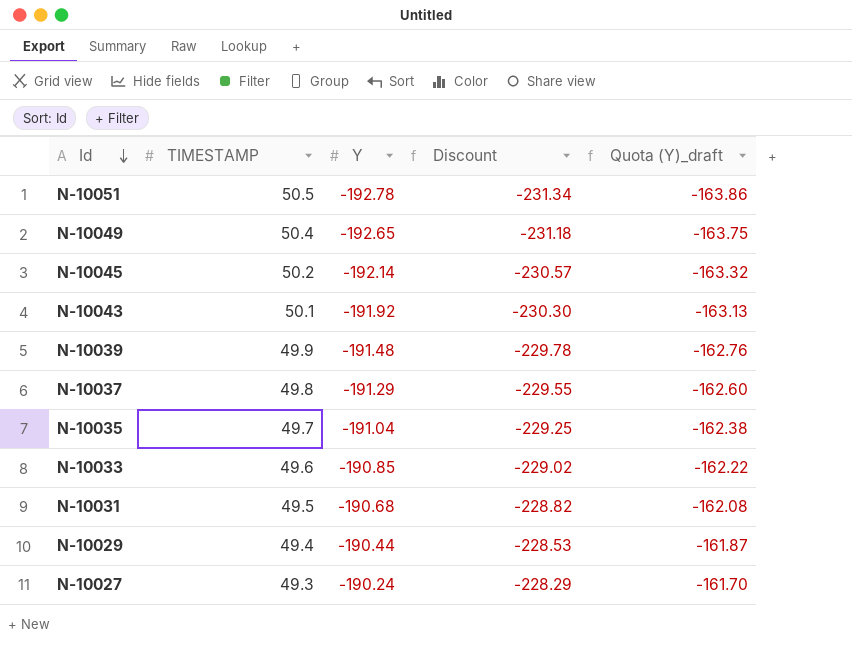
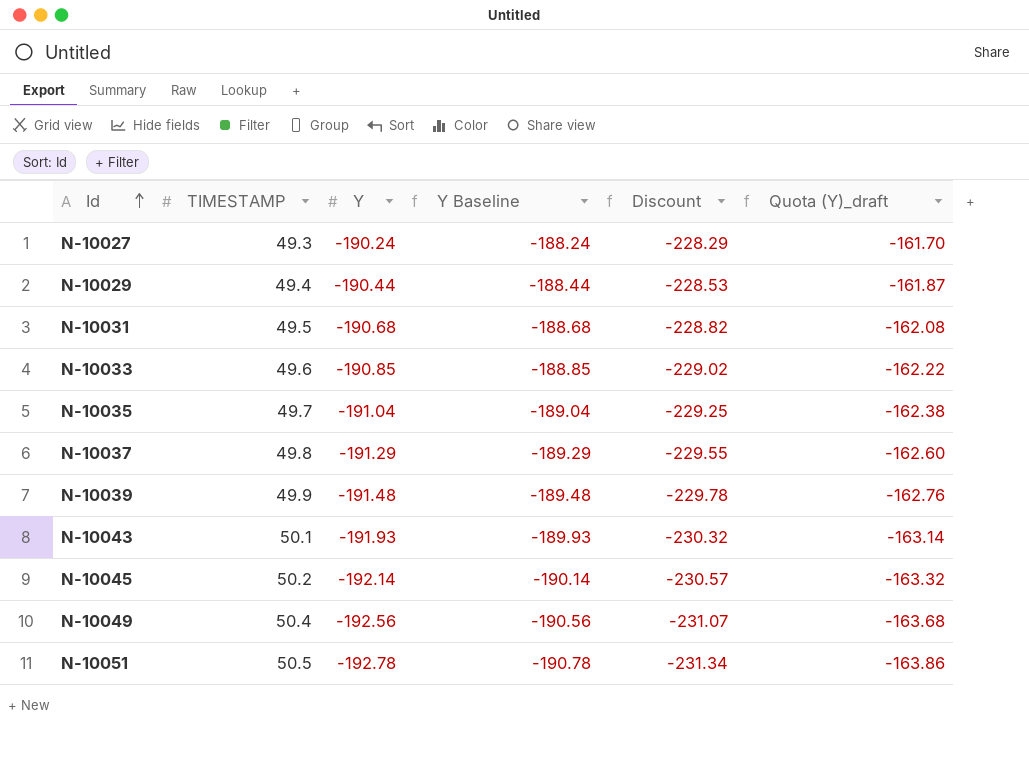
row order: Id descending -> Id ascending
column Y Baseline | formula: none -> [Y] + 2
N-10043 | Y: -191.92 -> -191.93
N-10043 | Discount: -230.30 -> -230.32
N-10043 | Quota (Y)_draft: -163.13 -> -163.14
N-10049 | Y: -192.65 -> -192.56
N-10049 | Discount: -231.18 -> -231.07
N-10049 | Quota (Y)_draft: -163.75 -> -163.68

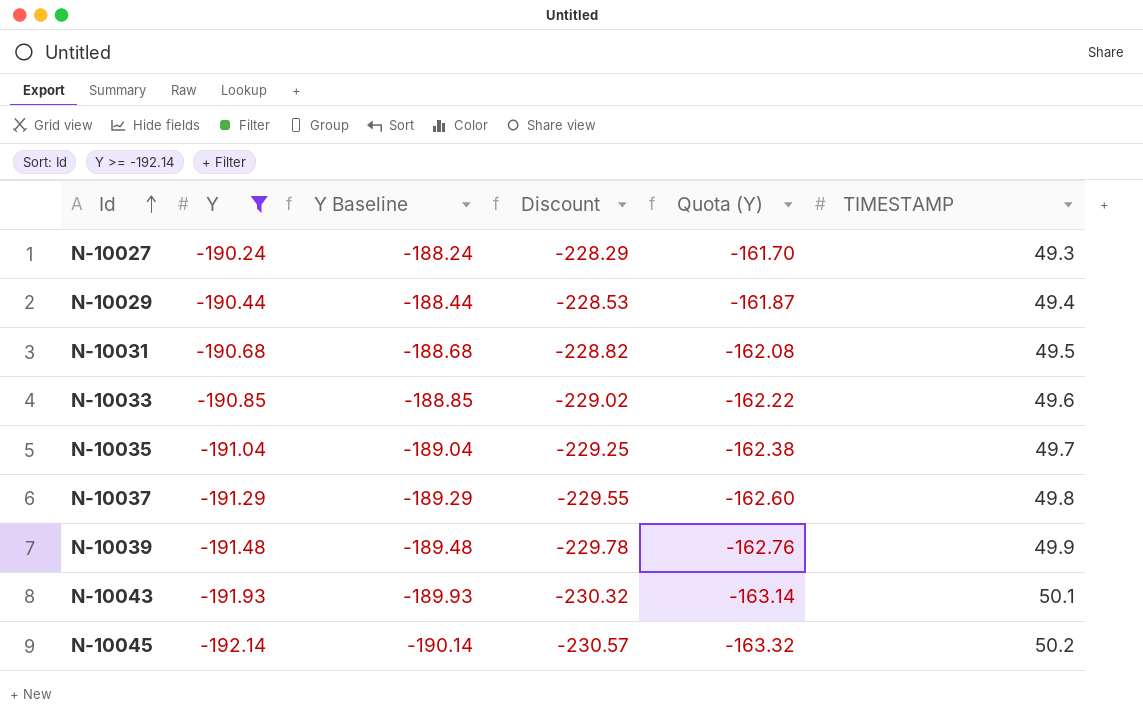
filter: none -> Y >= -192.14
column name: Quota (Y)_draft -> Quota (Y)
column TIMESTAMP | position: 2 -> 6

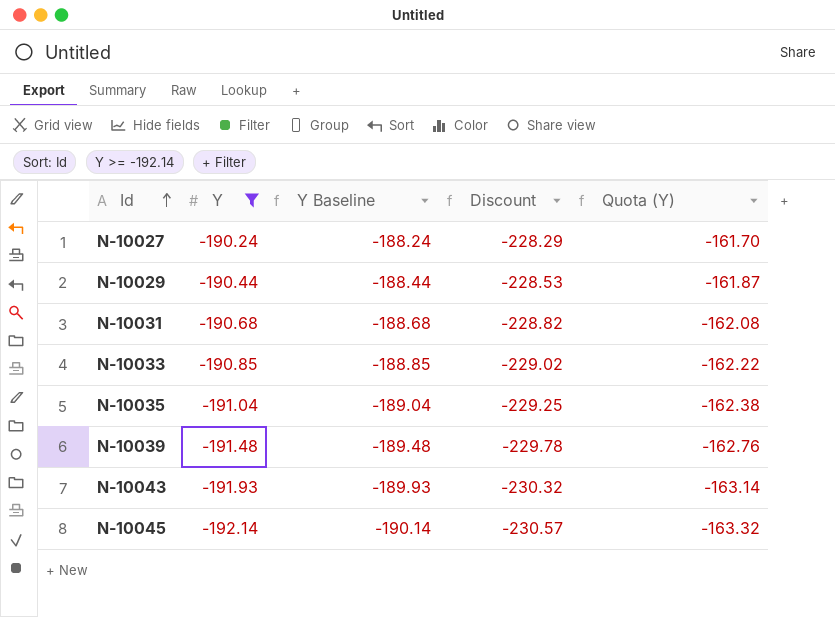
column TIMESTAMP | position: 6 -> none
row N-10037: -191.29 | -189.29 | -229.55 | -162.60 | 49.8 -> none

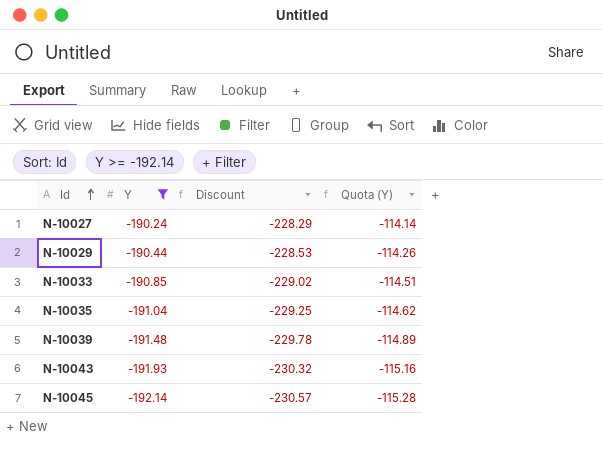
column Y Baseline | formula: [Y] + 2 -> none
column Quota (Y) | formula: [Y] * 0.85 -> [Y] * 0.6
row N-10031: -190.68 | -188.68 | -228.82 | -162.08 -> none

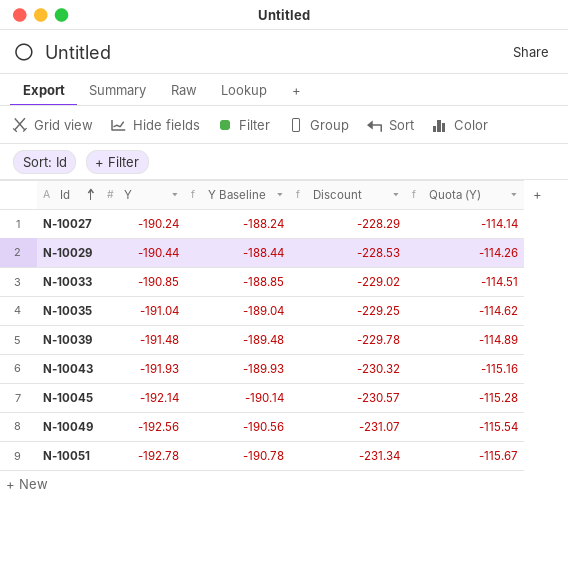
filter: Y >= -192.14 -> none
column Y Baseline | formula: none -> [Y] + 2

